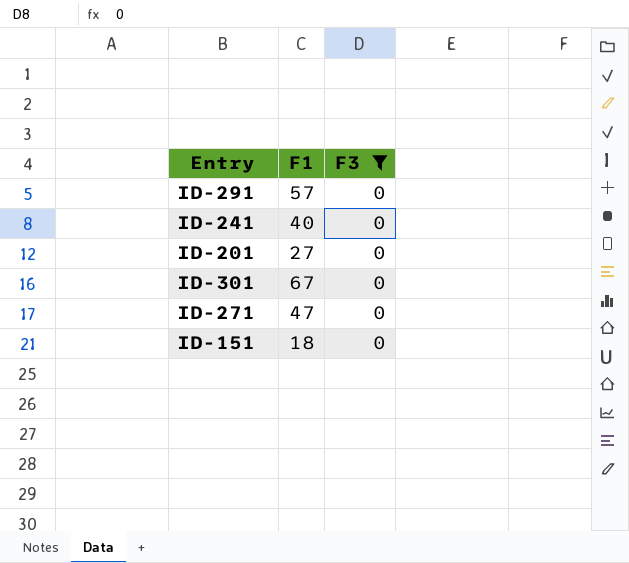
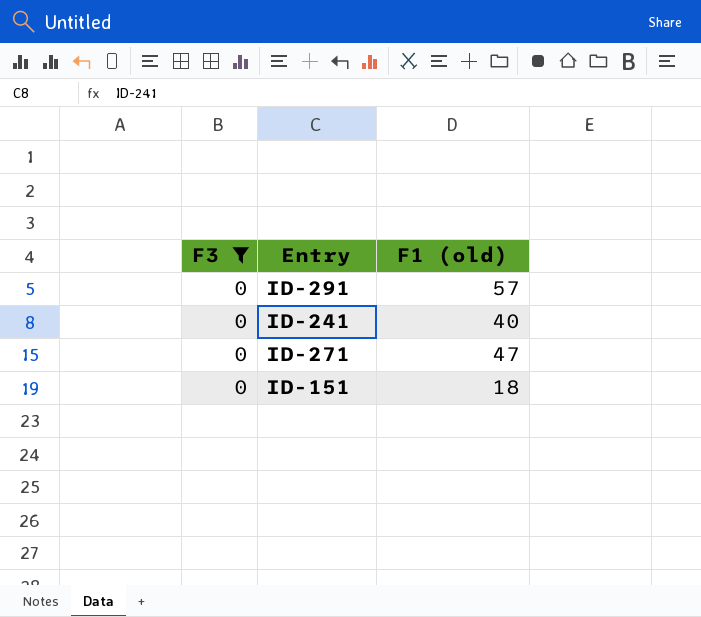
column F3 | position: 3 -> 1
column name: F1 -> F1 (old)
row ID-201: 27 | 0 -> none
row ID-301: 67 | 0 -> none

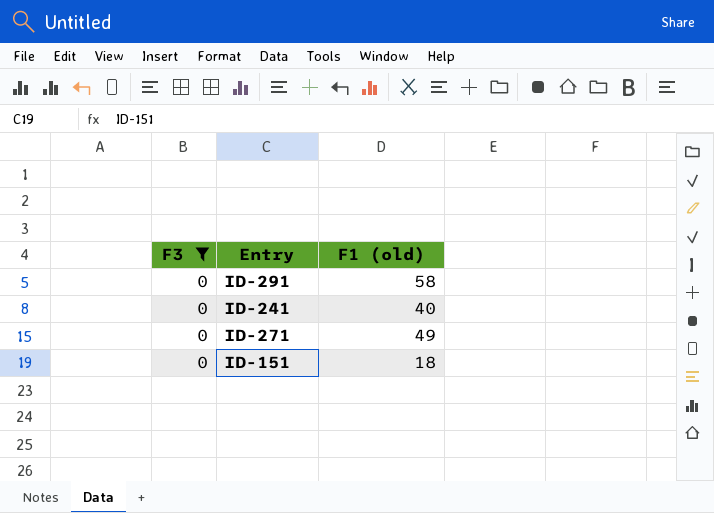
ID-291 | F1 (old): 57 -> 58
ID-271 | F1 (old): 47 -> 49

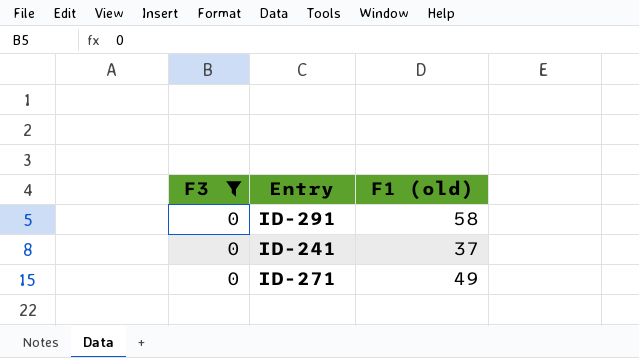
row ID-151: 0 | 18 -> none
ID-241 | F1 (old): 40 -> 37

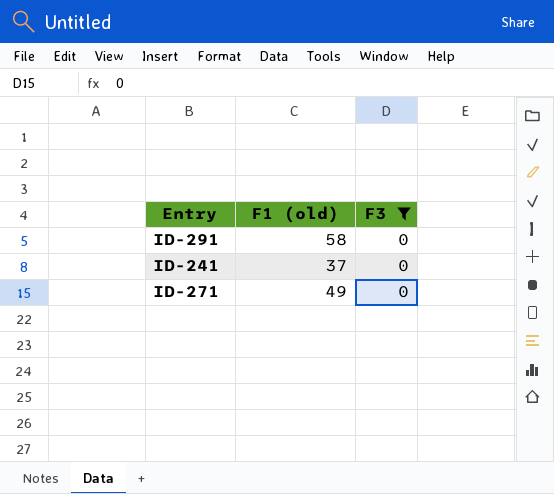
column F3 | position: 1 -> 3

